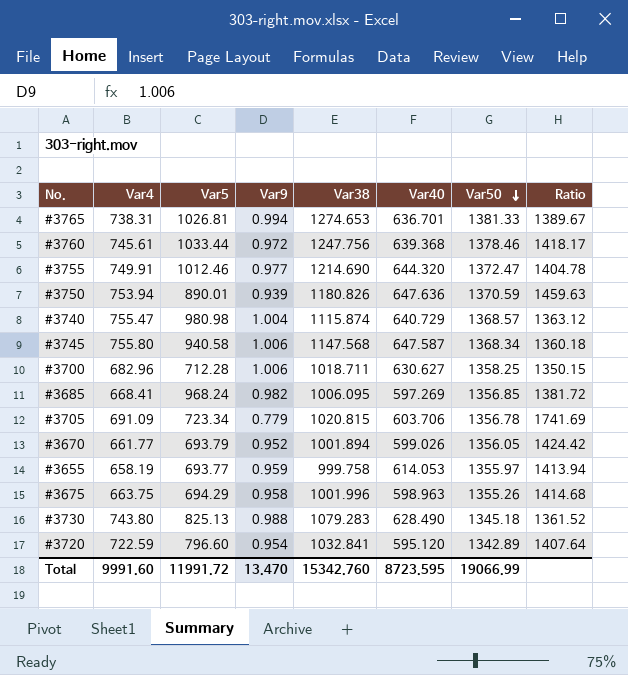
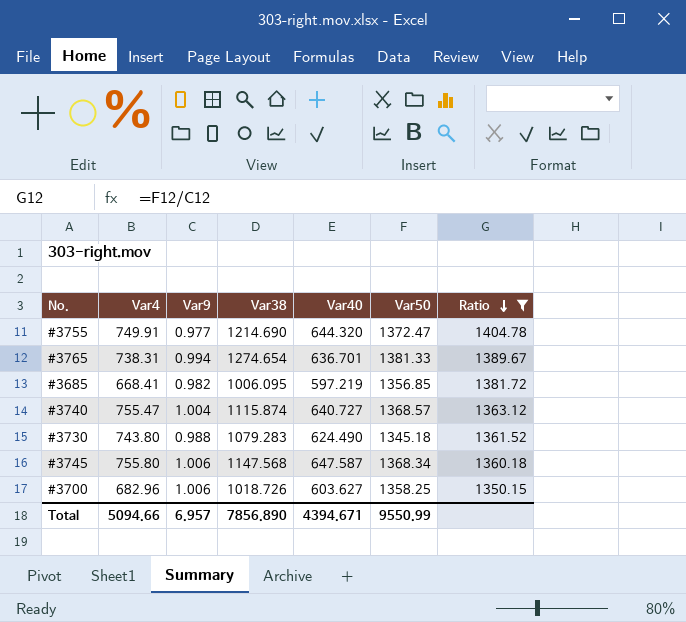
filter: none -> Ratio <= 1404.78
row order: Var50 descending -> Ratio descending
column Var5 | position: 3 -> none
#3765 | Var38: 1274.653 -> 1274.654
#3685 | Var40: 597.269 -> 597.219
#3740 | Var40: 640.729 -> 640.727
#3730 | Var40: 628.490 -> 624.490
#3700 | Var38: 1018.711 -> 1018.726
#3700 | Var40: 630.627 -> 603.627
Total | Var4: 9991.60 -> 5094.66
Total | Var9: 13.470 -> 6.957
Total | Var38: 15342.760 -> 7856.890
Total | Var40: 8723.595 -> 4394.671
Total | Var50: 19066.99 -> 9550.99

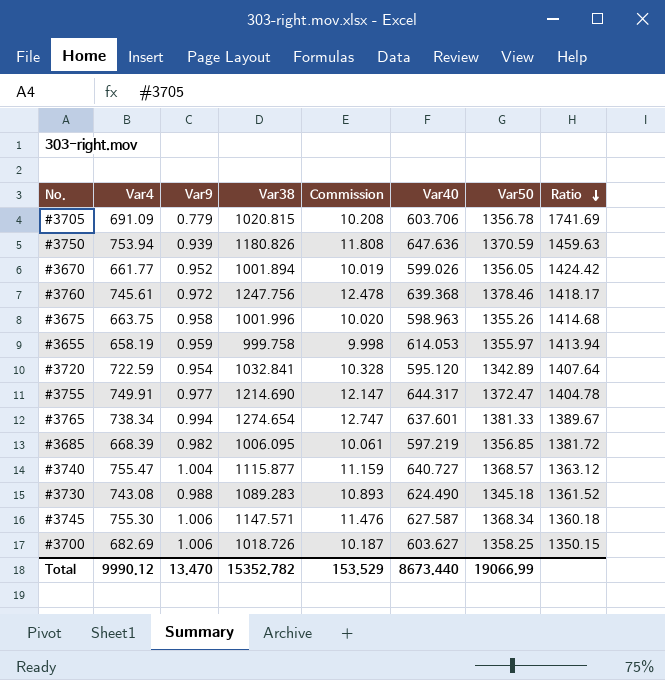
filter: Ratio <= 1404.78 -> none
column Commission | formula: none -> [Var38] * 0.01
#3755 | Var40: 644.320 -> 644.317
#3765 | Var4: 738.31 -> 738.34
#3765 | Var40: 636.701 -> 637.601
#3685 | Var4: 668.41 -> 668.39
#3740 | Var38: 1115.874 -> 1115.877
#3730 | Var4: 743.80 -> 743.08
#3730 | Var38: 1079.283 -> 1089.283
#3745 | Var4: 755.80 -> 755.30
#3745 | Var38: 1147.568 -> 1147.571
#3745 | Var40: 647.587 -> 627.587
#3700 | Var4: 682.96 -> 682.69
Total | Var4: 5094.66 -> 9990.12
Total | Var9: 6.957 -> 13.470
Total | Var38: 7856.890 -> 15352.782
Total | Var40: 4394.671 -> 8673.440
Total | Var50: 9550.99 -> 19066.99

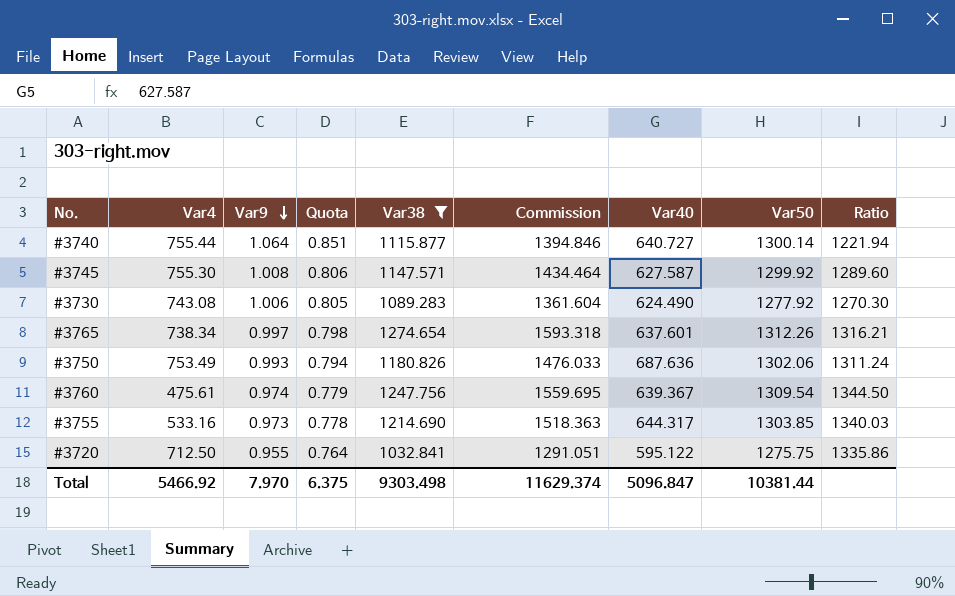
filter: none -> Var38 >= 1032.841
row order: Ratio descending -> Var9 descending
column Quota | formula: none -> [Var9] * 0.8
column Commission | formula: [Var38] * 0.01 -> [Var38] * 1.25
#3740 | Var4: 755.47 -> 755.44
#3740 | Var9: 1.004 -> 1.064
#3740 | Var50: 1368.57 -> 1300.14
#3740 | Ratio: 1363.12 -> 1221.94
#3745 | Var9: 1.006 -> 1.008
#3745 | Var50: 1368.34 -> 1299.92
#3745 | Ratio: 1360.18 -> 1289.60
#3730 | Var9: 0.988 -> 1.006
#3730 | Var50: 1345.18 -> 1277.92
#3730 | Ratio: 1361.52 -> 1270.30
#3765 | Var9: 0.994 -> 0.997
#3765 | Var50: 1381.33 -> 1312.26
#3765 | Ratio: 1389.67 -> 1316.21
#3750 | Var4: 753.94 -> 753.49
#3750 | Var9: 0.939 -> 0.993
#3750 | Var40: 647.636 -> 687.636
#3750 | Var50: 1370.59 -> 1302.06
#3750 | Ratio: 1459.63 -> 1311.24
#3760 | Var4: 745.61 -> 475.61
#3760 | Var9: 0.972 -> 0.974
#3760 | Var40: 639.368 -> 639.367
#3760 | Var50: 1378.46 -> 1309.54
#3760 | Ratio: 1418.17 -> 1344.50
#3755 | Var4: 749.91 -> 533.16
#3755 | Var9: 0.977 -> 0.973
#3755 | Var50: 1372.47 -> 1303.85
#3755 | Ratio: 1404.78 -> 1340.03
#3720 | Var4: 722.59 -> 712.50
#3720 | Var9: 0.954 -> 0.955
#3720 | Var40: 595.120 -> 595.122
#3720 | Var50: 1342.89 -> 1275.75
#3720 | Ratio: 1407.64 -> 1335.86
Total | Var4: 9990.12 -> 5466.92
Total | Var9: 13.470 -> 7.970
Total | Var38: 15352.782 -> 9303.498
Total | Commission: 153.529 -> 11629.374
Total | Var40: 8673.440 -> 5096.847
Total | Var50: 19066.99 -> 10381.44

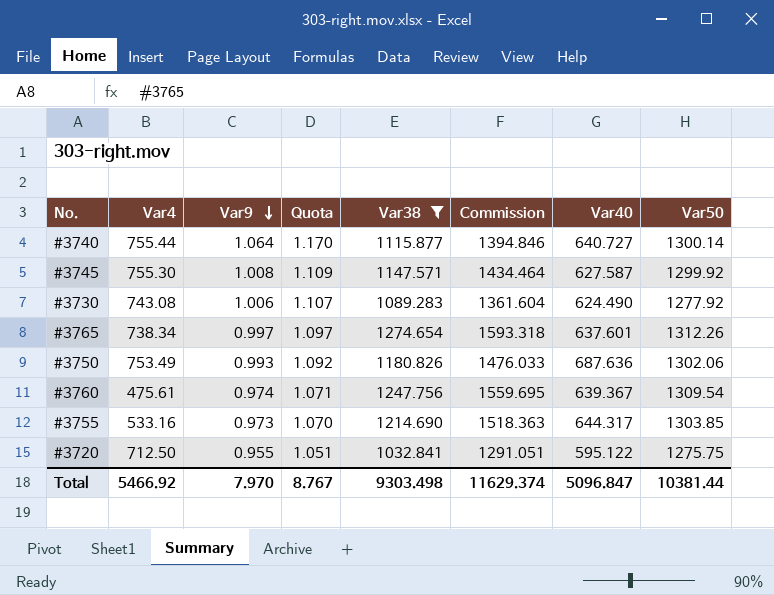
column Ratio | formula: [Var50] / [Var9] -> none
column Quota | formula: [Var9] * 0.8 -> [Var9] * 1.1
Total | Quota: 6.375 -> 8.767

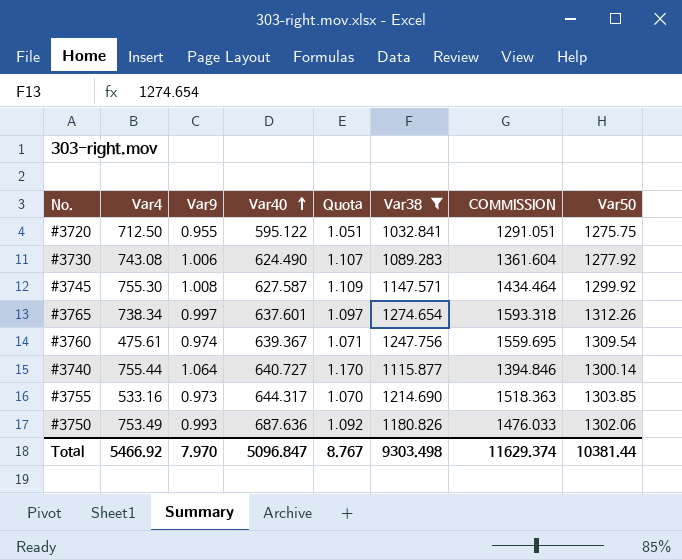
row order: Var9 descending -> Var40 ascending
column Var40 | position: 7 -> 4
column name: Commission -> COMMISSION

